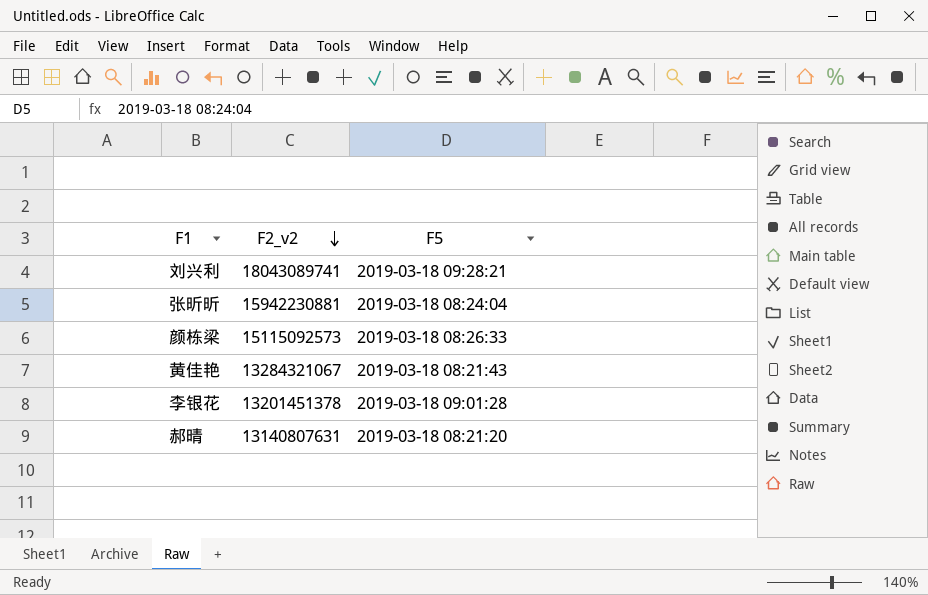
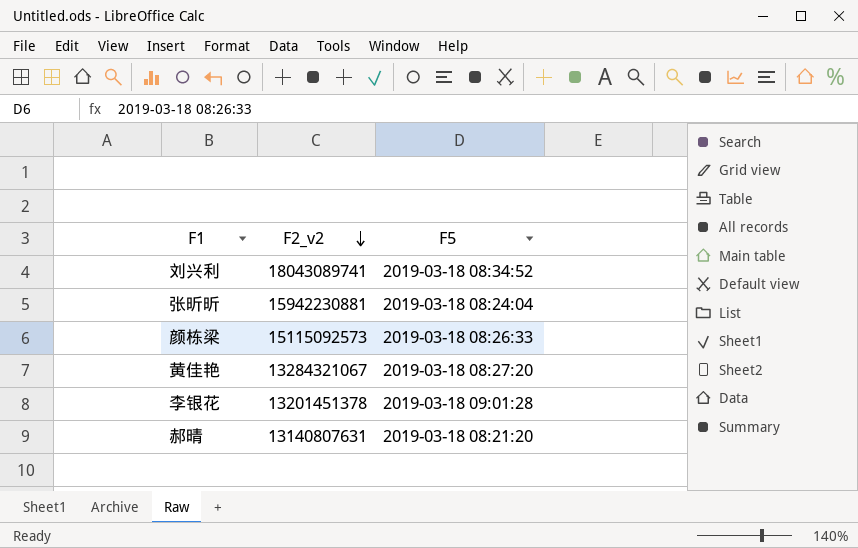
刘兴利 | F5: 2019-03-18 09:28:21 -> 2019-03-18 08:34:52
黄佳艳 | F5: 2019-03-18 08:21:43 -> 2019-03-18 08:27:20

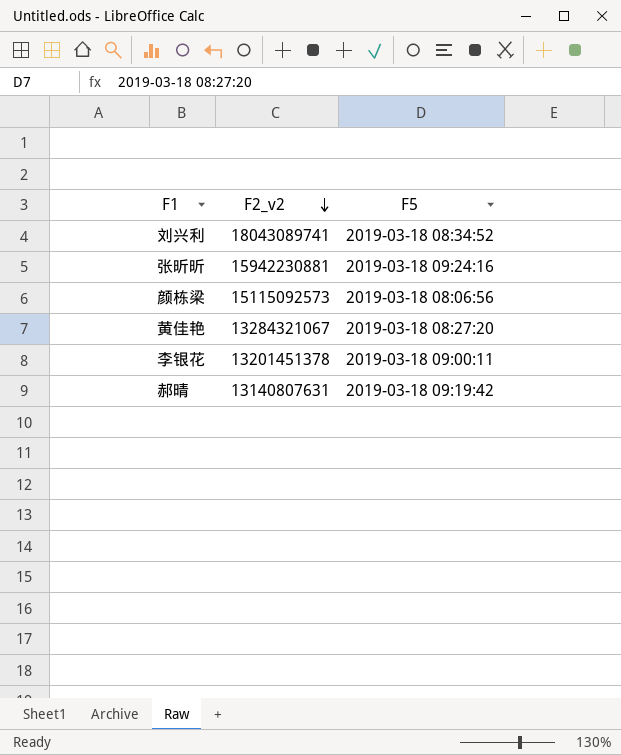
张昕昕 | F5: 2019-03-18 08:24:04 -> 2019-03-18 09:24:16
颜栋梁 | F5: 2019-03-18 08:26:33 -> 2019-03-18 08:06:56
李银花 | F5: 2019-03-18 09:01:28 -> 2019-03-18 09:00:11
郝晴 | F5: 2019-03-18 08:21:20 -> 2019-03-18 09:19:42

